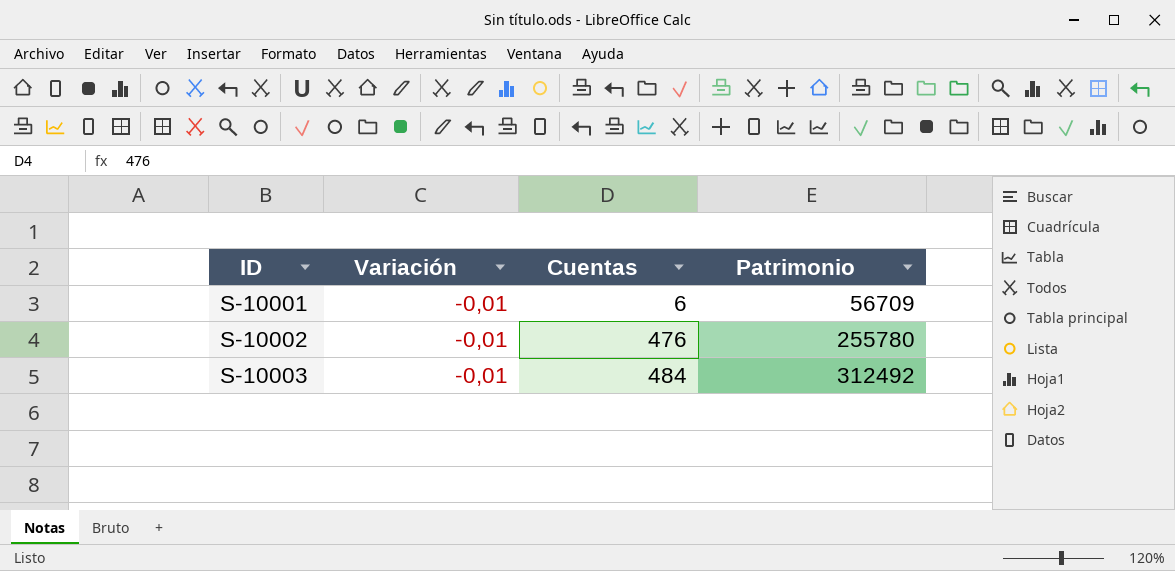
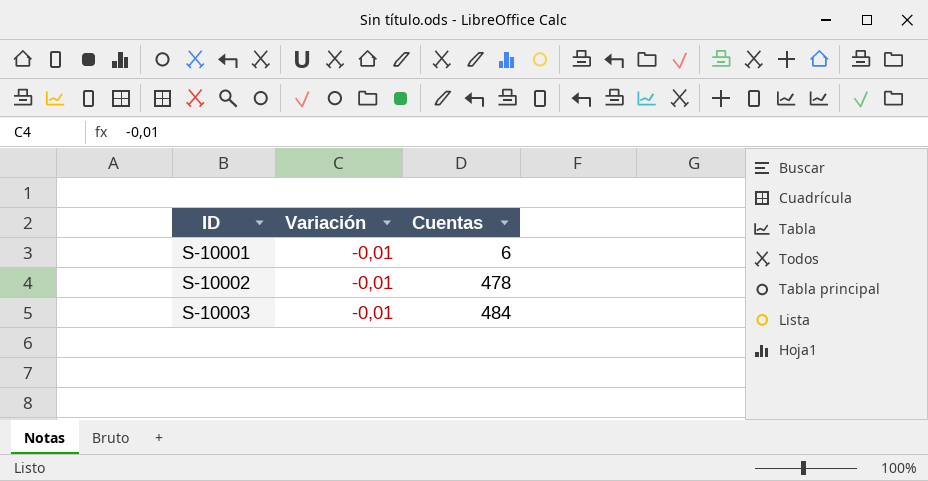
column Patrimonio | position: 4 -> none
S-10002 | Cuentas: 476 -> 478

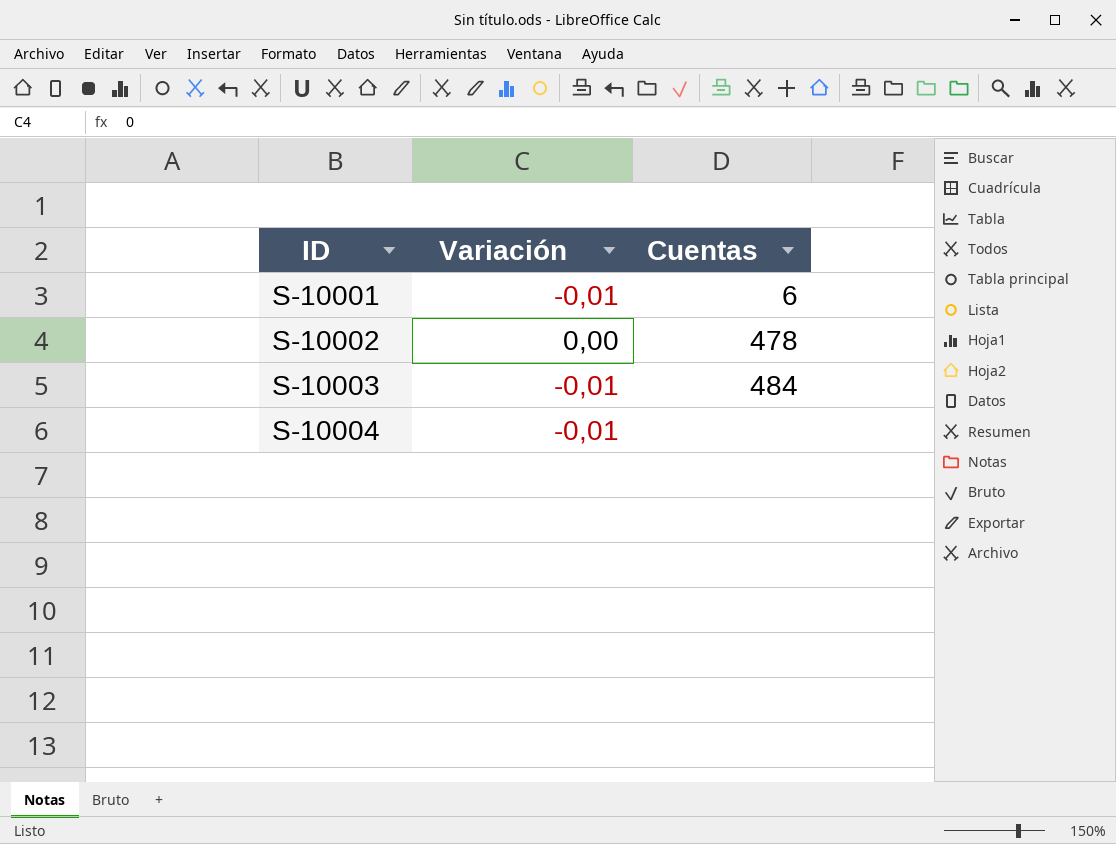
S-10002 | Variación: -0,01 -> 0,00
row S-10004: none -> -0,01 | none

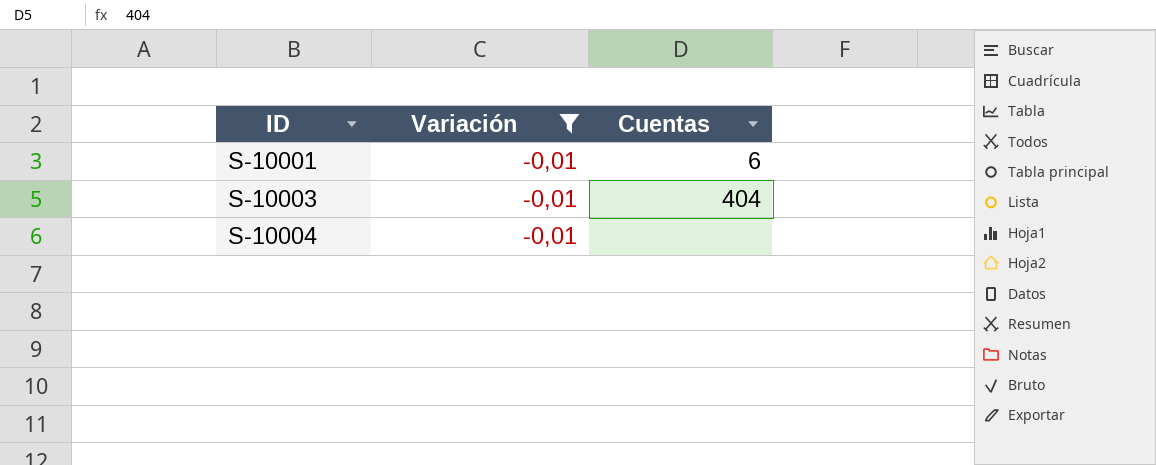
filter: none -> Variación = -0,01
S-10003 | Cuentas: 484 -> 404

